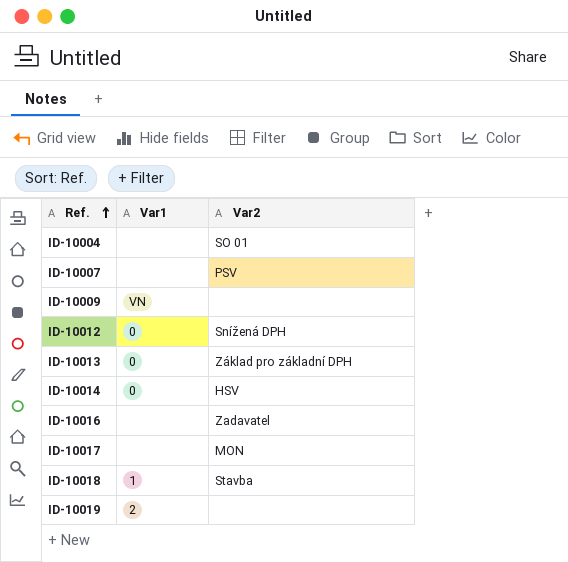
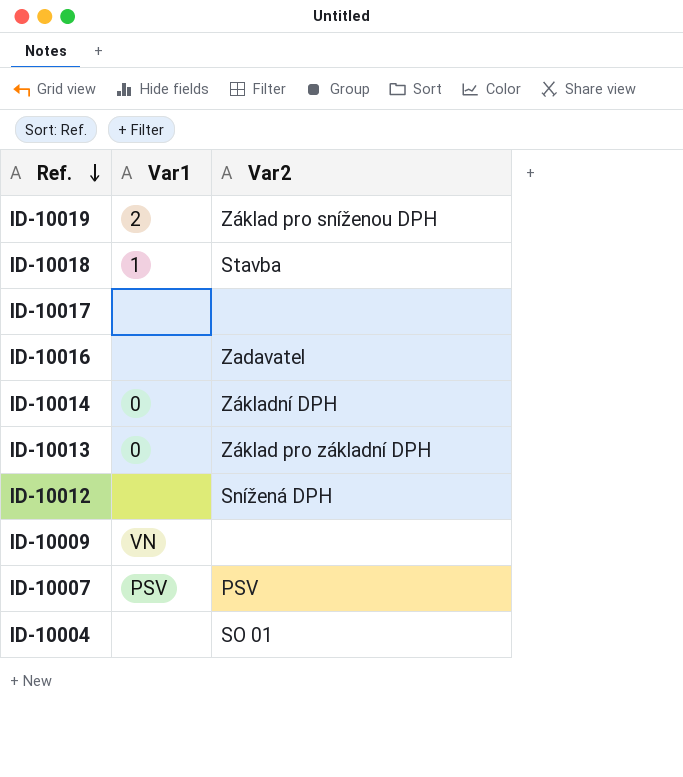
row order: Ref. ascending -> Ref. descending
ID-10019 | Var2: none -> Základ pro sníženou DPH
ID-10017 | Var2: MON -> none
ID-10014 | Var2: HSV -> Základní DPH
ID-10012 | Var1: 0 -> none
ID-10007 | Var1: none -> PSV

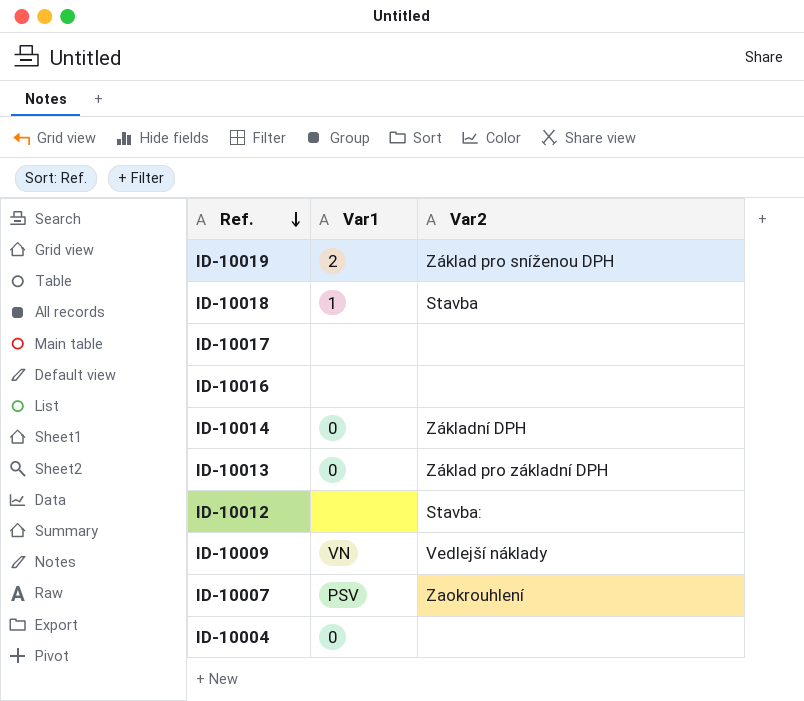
ID-10016 | Var2: Zadavatel -> none
ID-10012 | Var2: Snížená DPH -> Stavba:
ID-10009 | Var2: none -> Vedlejší náklady
ID-10007 | Var2: PSV -> Zaokrouhlení
ID-10004 | Var1: none -> 0
ID-10004 | Var2: SO 01 -> none

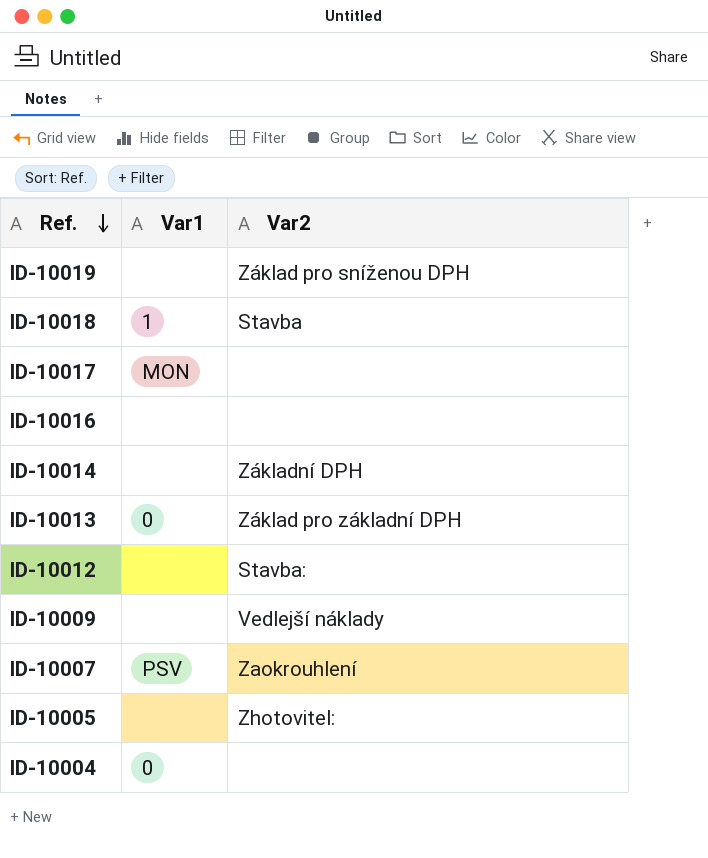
ID-10019 | Var1: 2 -> none
ID-10017 | Var1: none -> MON
ID-10014 | Var1: 0 -> none
ID-10009 | Var1: VN -> none
row ID-10005: none -> none | Zhotovitel:

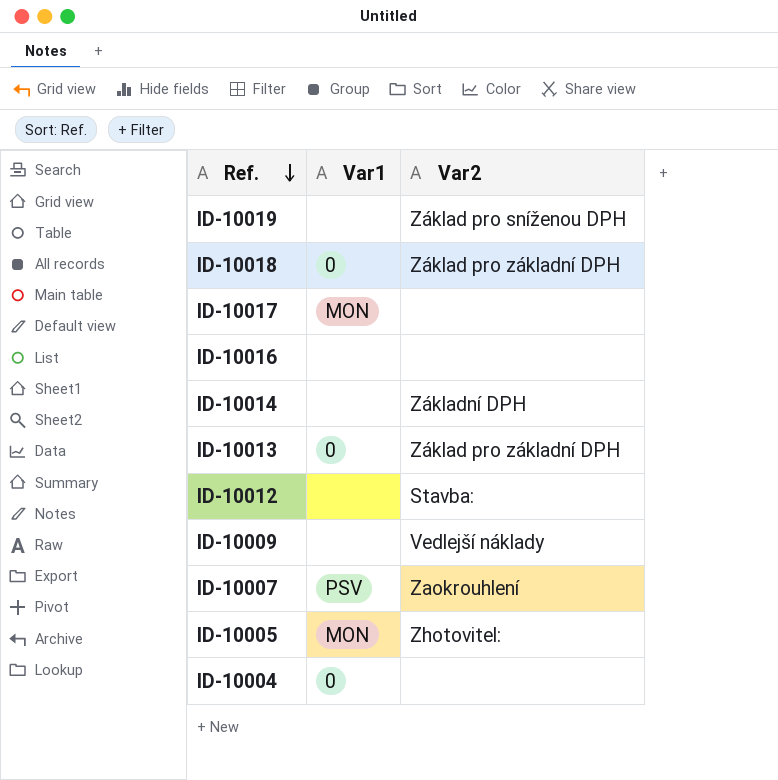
ID-10018 | Var1: 1 -> 0
ID-10018 | Var2: Stavba -> Základ pro základní DPH
ID-10005 | Var1: none -> MON

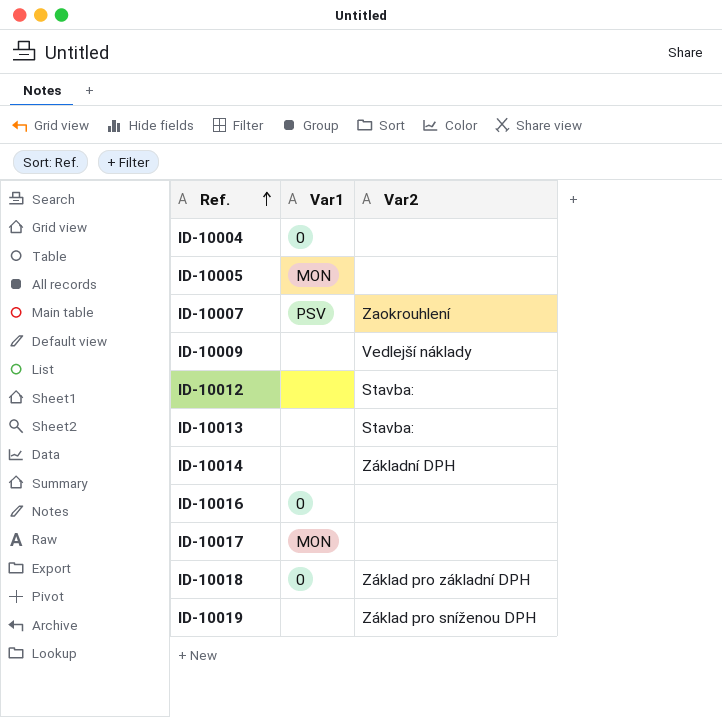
row order: Ref. descending -> Ref. ascending
ID-10005 | Var2: Zhotovitel: -> none
ID-10013 | Var1: 0 -> none
ID-10013 | Var2: Základ pro základní DPH -> Stavba:
ID-10016 | Var1: none -> 0

